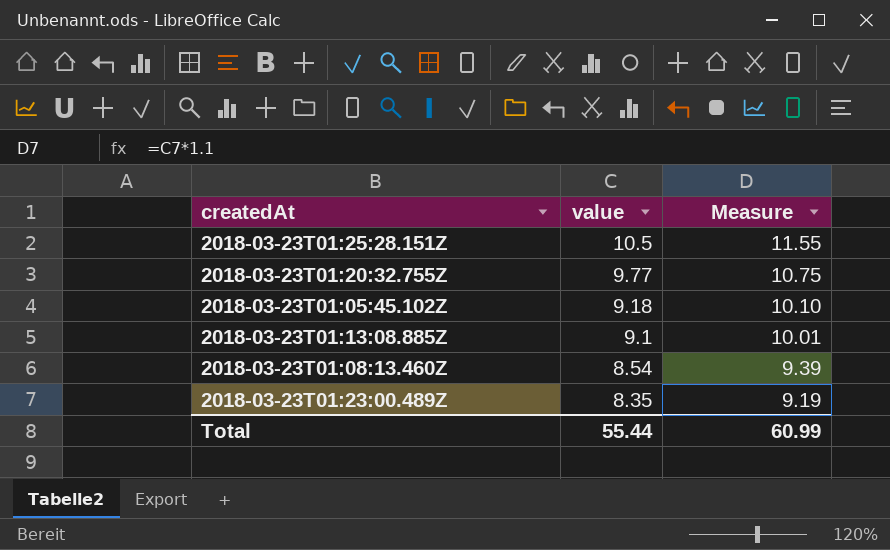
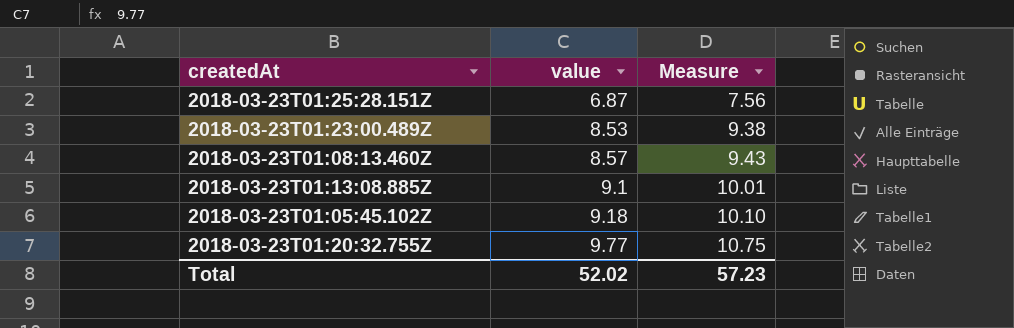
row order: value descending -> value ascending
2018-03-23T01:25:28.151Z | value: 10.5 -> 6.87
2018-03-23T01:25:28.151Z | Measure: 11.55 -> 7.56
2018-03-23T01:23:00.489Z | value: 8.35 -> 8.53
2018-03-23T01:23:00.489Z | Measure: 9.19 -> 9.38
2018-03-23T01:08:13.460Z | value: 8.54 -> 8.57
2018-03-23T01:08:13.460Z | Measure: 9.39 -> 9.43
Total | value: 55.44 -> 52.02
Total | Measure: 60.99 -> 57.23

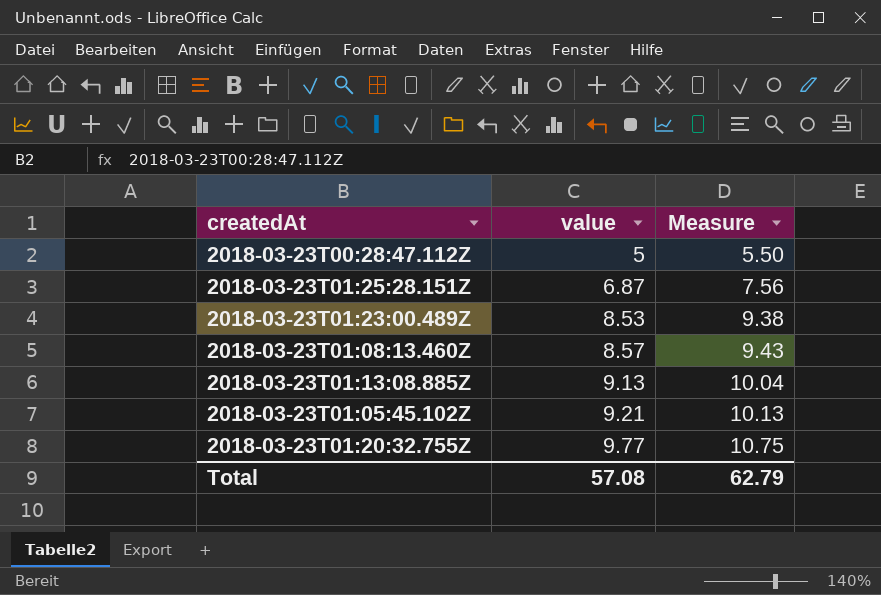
row 2018-03-23T00:28:47.112Z: none -> 5 | 5.50
2018-03-23T01:13:08.885Z | value: 9.1 -> 9.13
2018-03-23T01:13:08.885Z | Measure: 10.01 -> 10.04
2018-03-23T01:05:45.102Z | value: 9.18 -> 9.21
2018-03-23T01:05:45.102Z | Measure: 10.10 -> 10.13
Total | value: 52.02 -> 57.08
Total | Measure: 57.23 -> 62.79

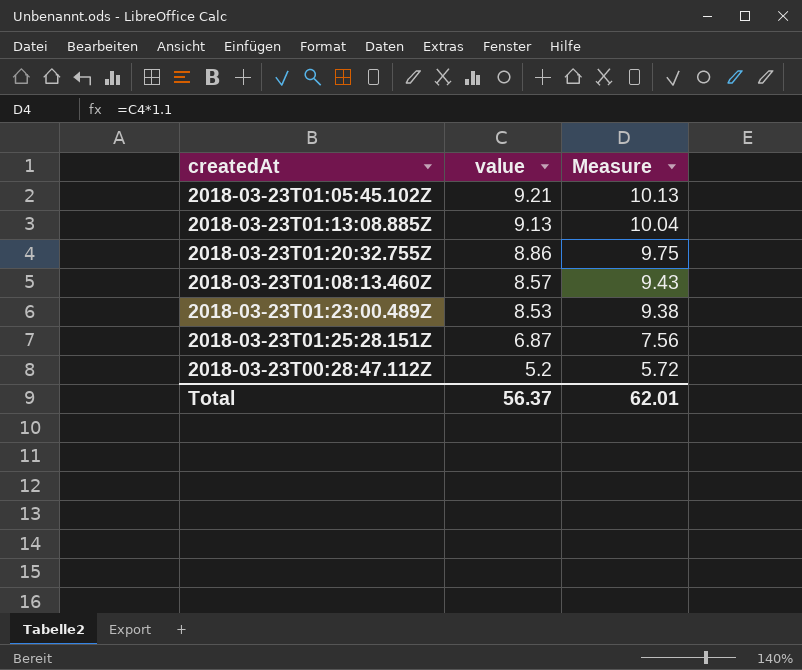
row order: value ascending -> value descending
2018-03-23T01:20:32.755Z | value: 9.77 -> 8.86
2018-03-23T01:20:32.755Z | Measure: 10.75 -> 9.75
2018-03-23T00:28:47.112Z | value: 5 -> 5.2
2018-03-23T00:28:47.112Z | Measure: 5.50 -> 5.72
Total | value: 57.08 -> 56.37
Total | Measure: 62.79 -> 62.01

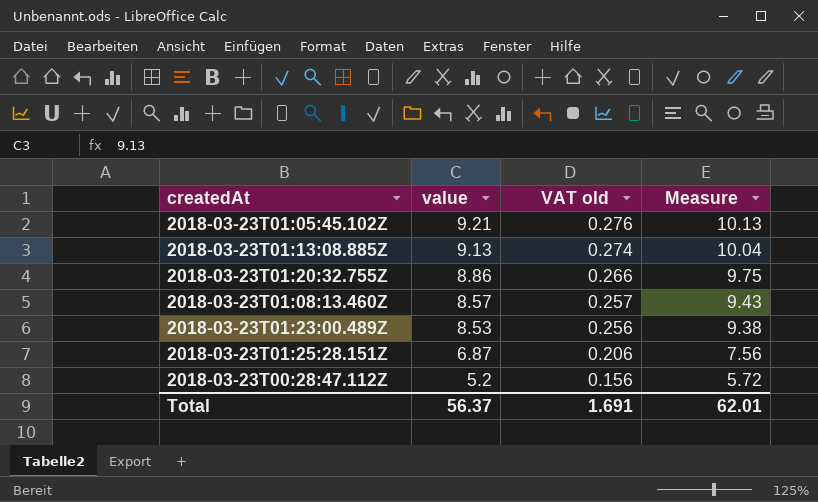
column VAT old | formula: none -> [value] * 0.03

